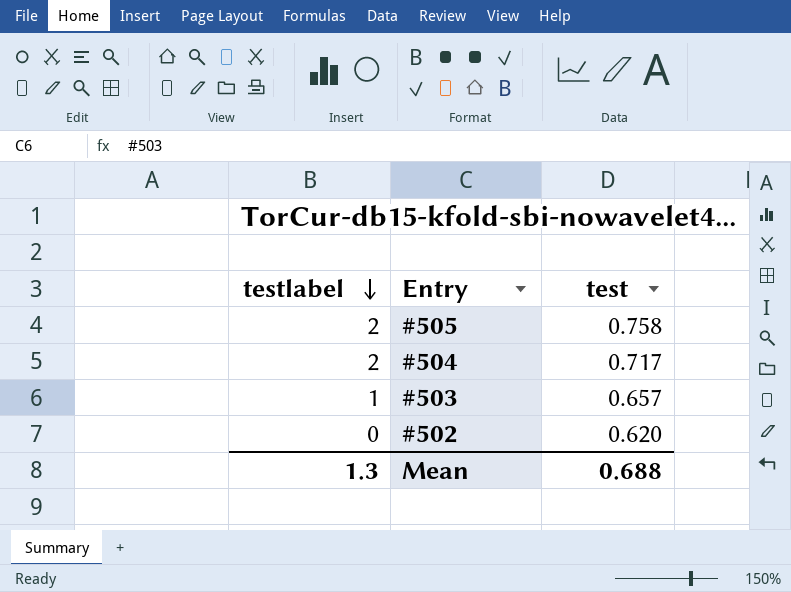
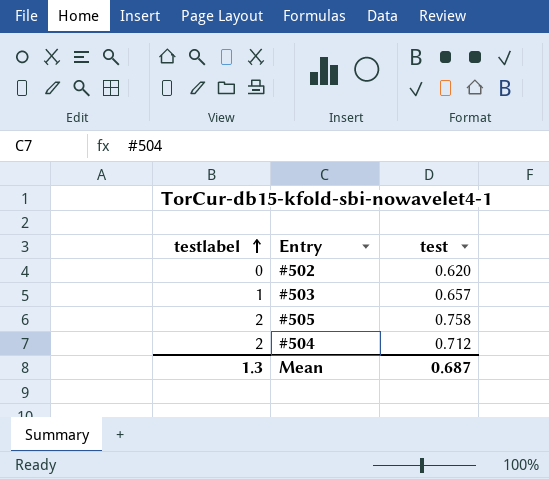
row order: testlabel descending -> testlabel ascending
#504 | test: 0.717 -> 0.712
Mean | test: 0.688 -> 0.687

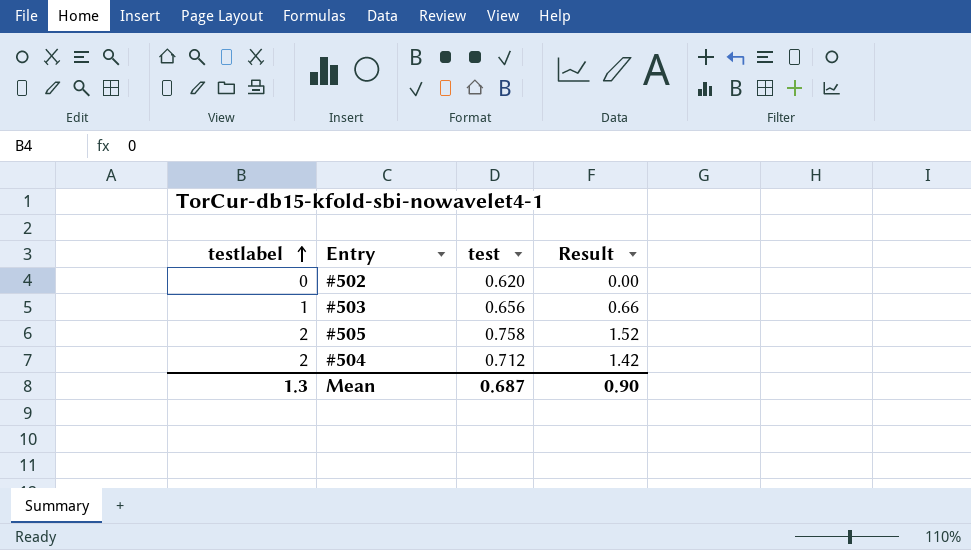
column Result | formula: none -> [testlabel] * [test]
#503 | test: 0.657 -> 0.656

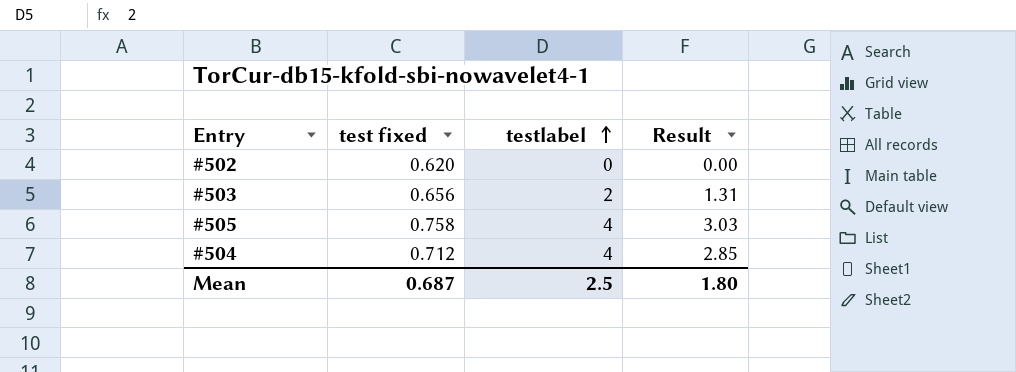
column name: test -> test fixed
column testlabel | position: 1 -> 3
#503 | testlabel: 1 -> 2
#503 | Result: 0.66 -> 1.31
#505 | testlabel: 2 -> 4
#505 | Result: 1.52 -> 3.03
#504 | testlabel: 2 -> 4
#504 | Result: 1.42 -> 2.85
Mean | testlabel: 1.3 -> 2.5
Mean | Result: 0.90 -> 1.80

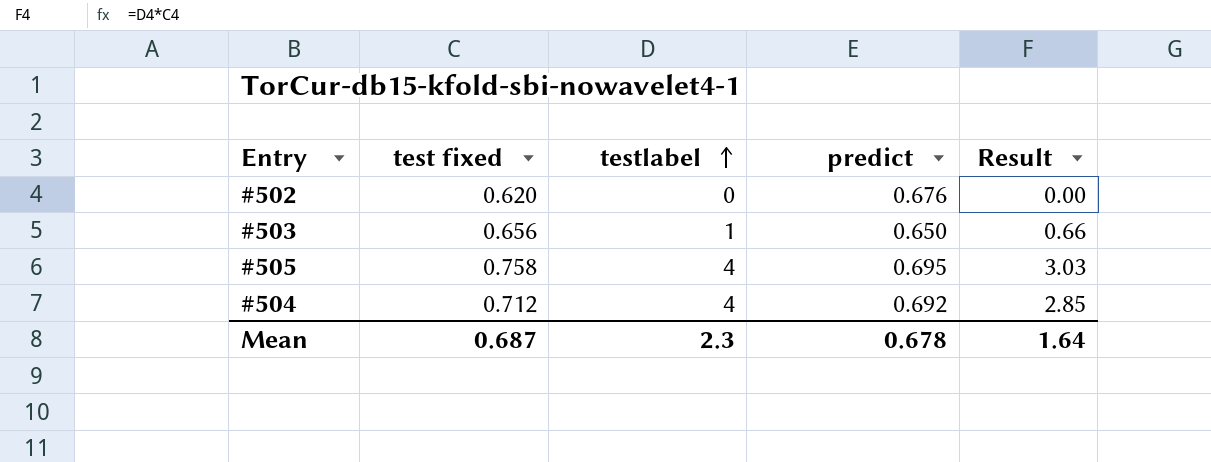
column predict | position: none -> 4
#503 | testlabel: 2 -> 1
#503 | Result: 1.31 -> 0.66
Mean | testlabel: 2.5 -> 2.3
Mean | Result: 1.80 -> 1.64

